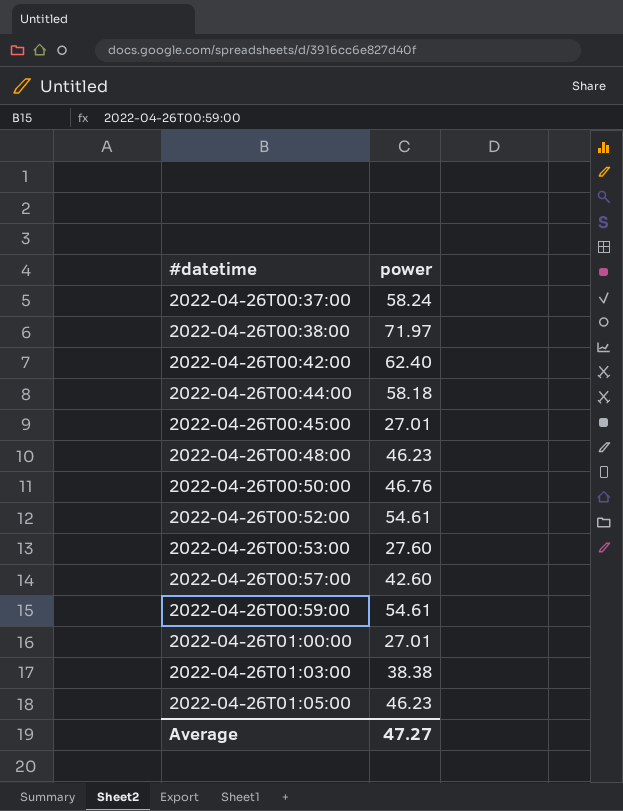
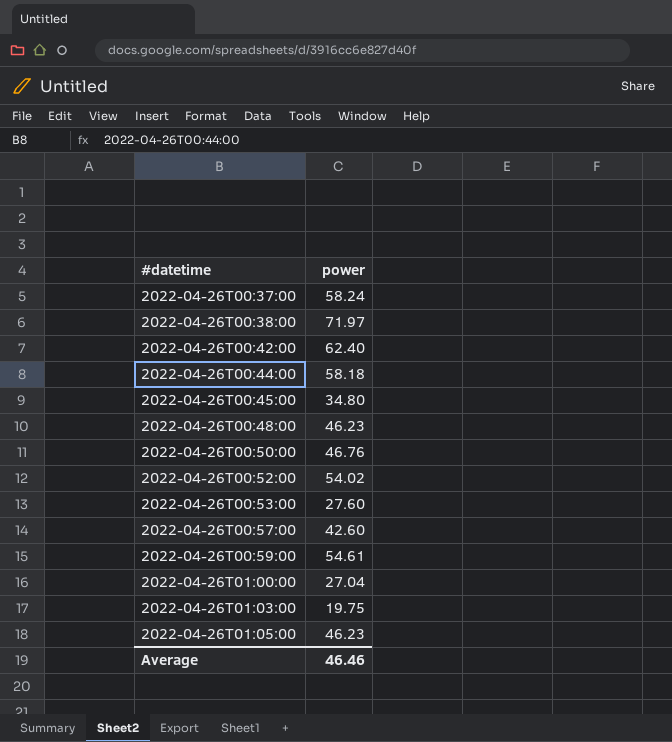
2022-04-26T00:45:00 | power: 27.01 -> 34.80
2022-04-26T00:52:00 | power: 54.61 -> 54.02
2022-04-26T01:00:00 | power: 27.01 -> 27.04
2022-04-26T01:03:00 | power: 38.38 -> 19.75
Average | power: 47.27 -> 46.46

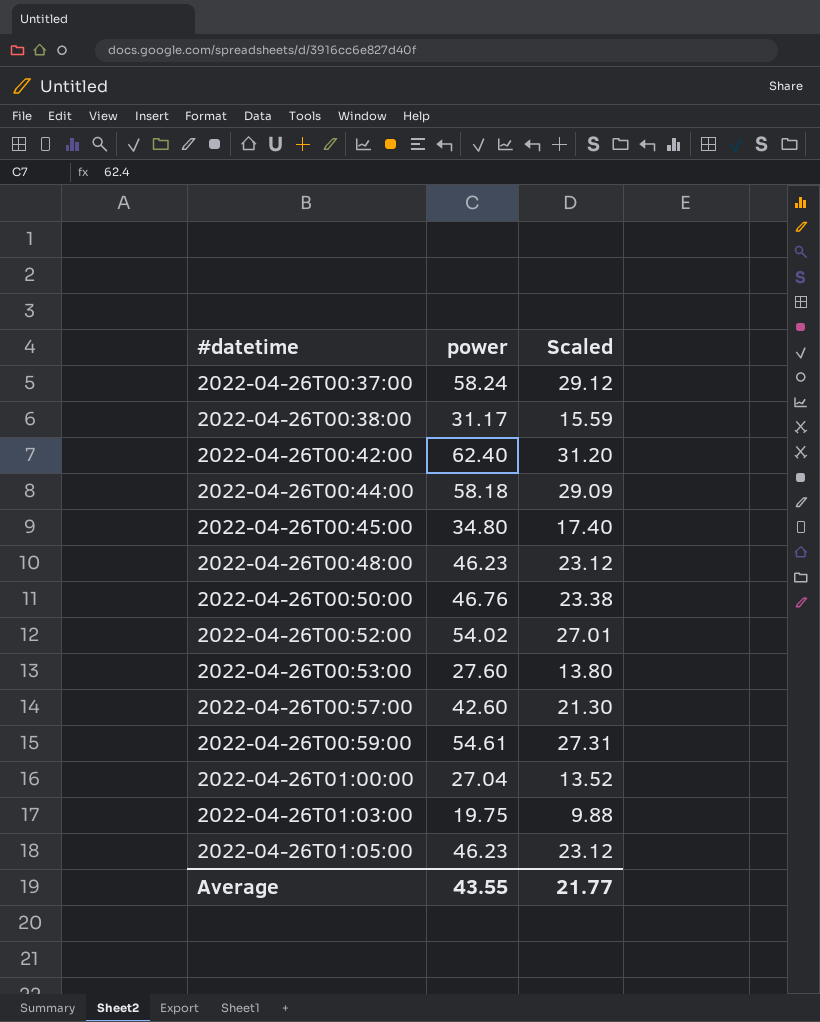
column Scaled | formula: none -> [power] * 0.5
2022-04-26T00:38:00 | power: 71.97 -> 31.17
Average | power: 46.46 -> 43.55

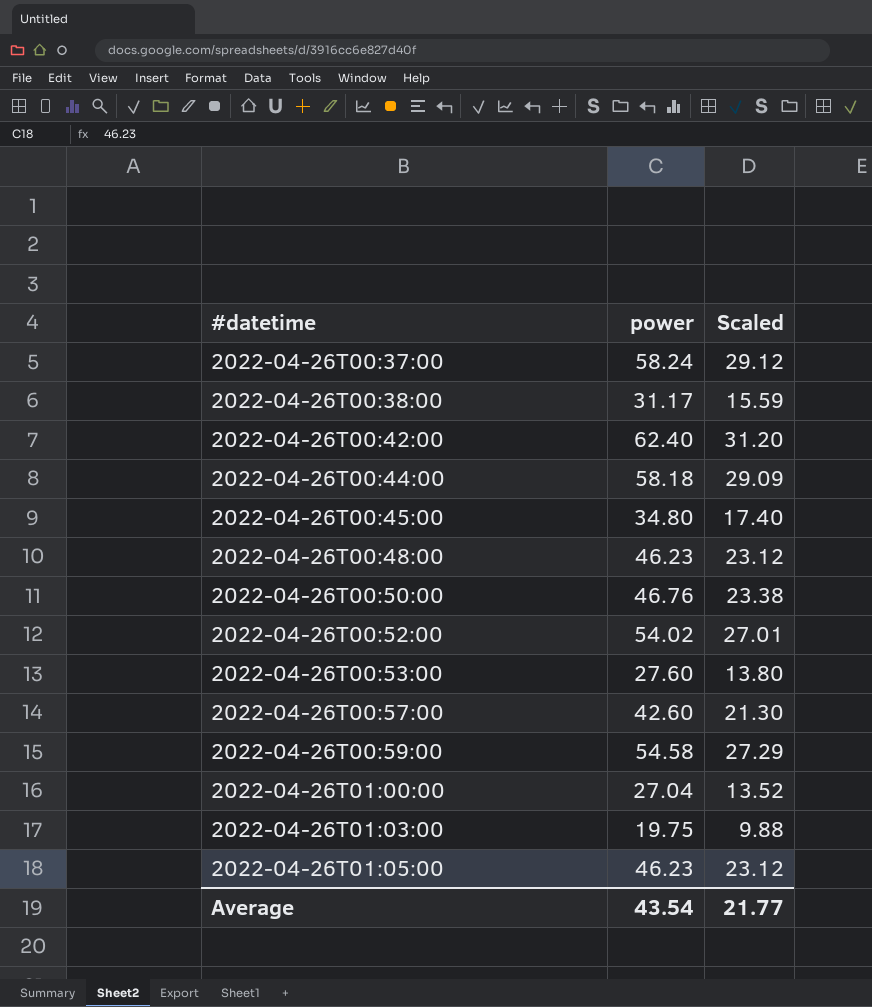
2022-04-26T00:59:00 | power: 54.61 -> 54.58
2022-04-26T00:59:00 | Scaled: 27.31 -> 27.29
Average | power: 43.55 -> 43.54

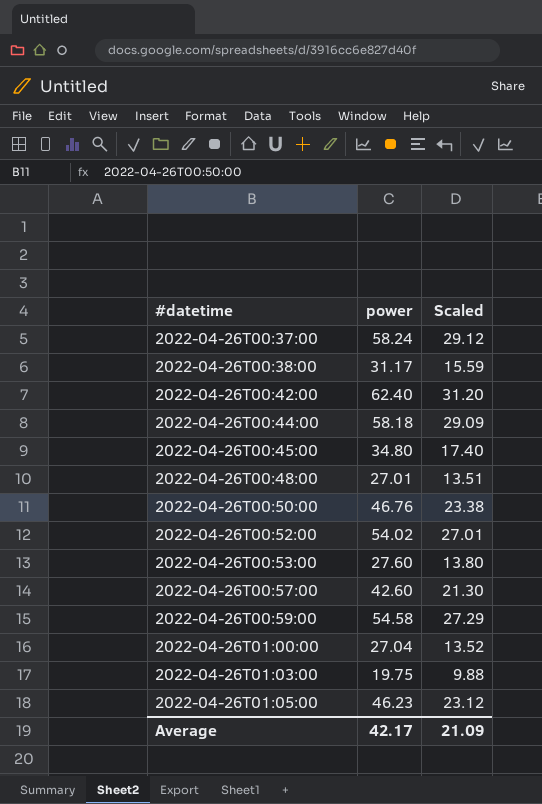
2022-04-26T00:48:00 | power: 46.23 -> 27.01
2022-04-26T00:48:00 | Scaled: 23.12 -> 13.51
Average | power: 43.54 -> 42.17
Average | Scaled: 21.77 -> 21.09

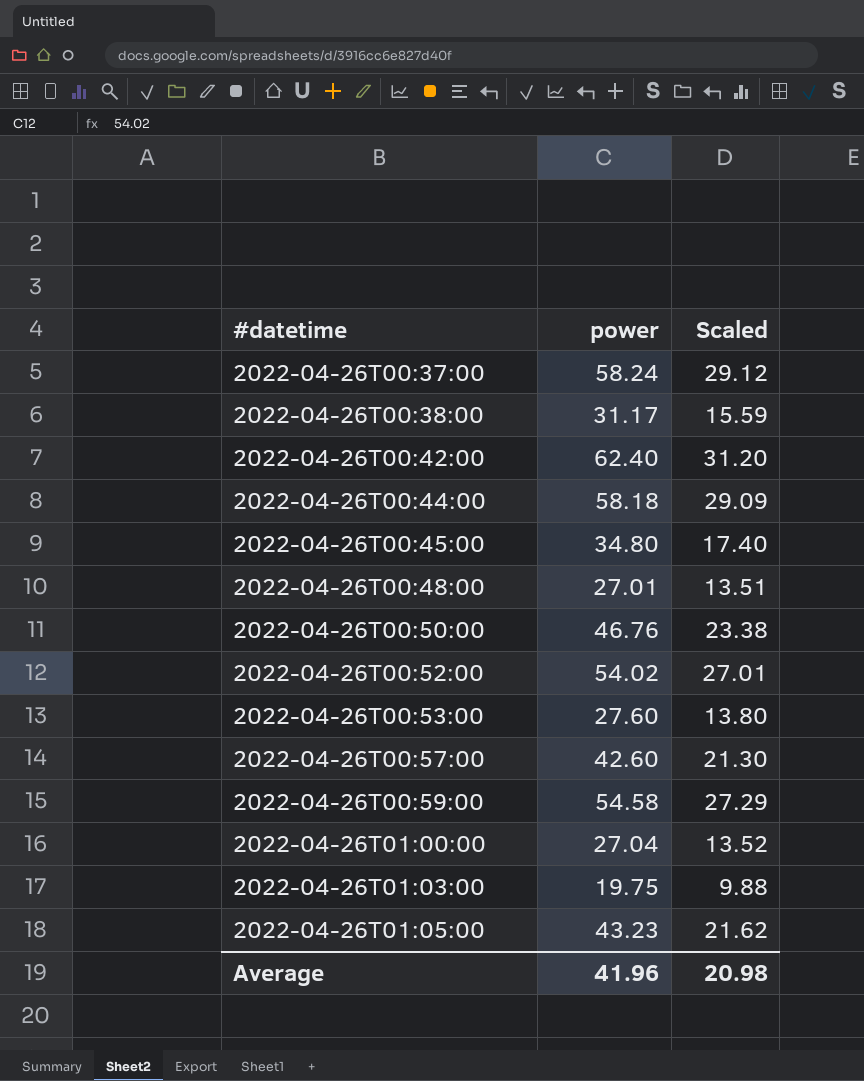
2022-04-26T01:05:00 | power: 46.23 -> 43.23
2022-04-26T01:05:00 | Scaled: 23.12 -> 21.62
Average | power: 42.17 -> 41.96
Average | Scaled: 21.09 -> 20.98

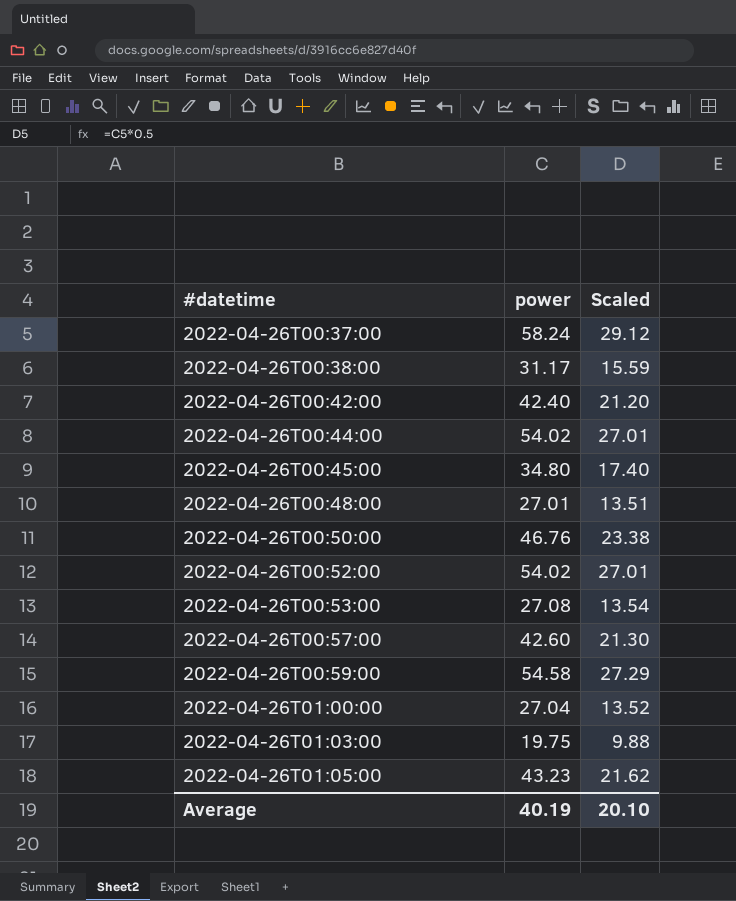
2022-04-26T00:42:00 | power: 62.40 -> 42.40
2022-04-26T00:42:00 | Scaled: 31.20 -> 21.20
2022-04-26T00:44:00 | power: 58.18 -> 54.02
2022-04-26T00:44:00 | Scaled: 29.09 -> 27.01
2022-04-26T00:53:00 | power: 27.60 -> 27.08
2022-04-26T00:53:00 | Scaled: 13.80 -> 13.54
Average | power: 41.96 -> 40.19
Average | Scaled: 20.98 -> 20.10

